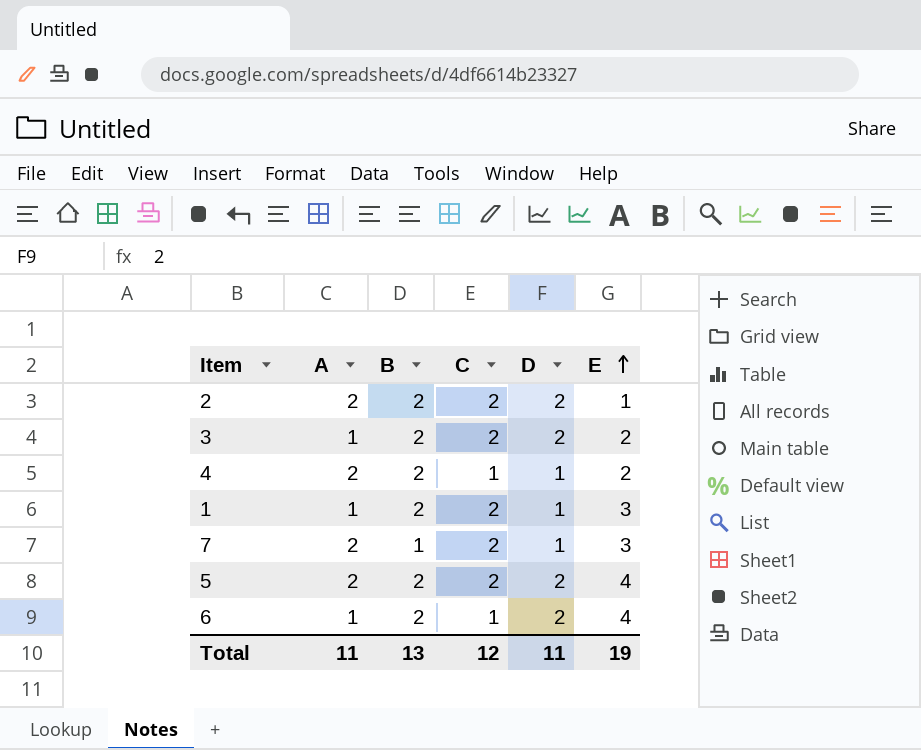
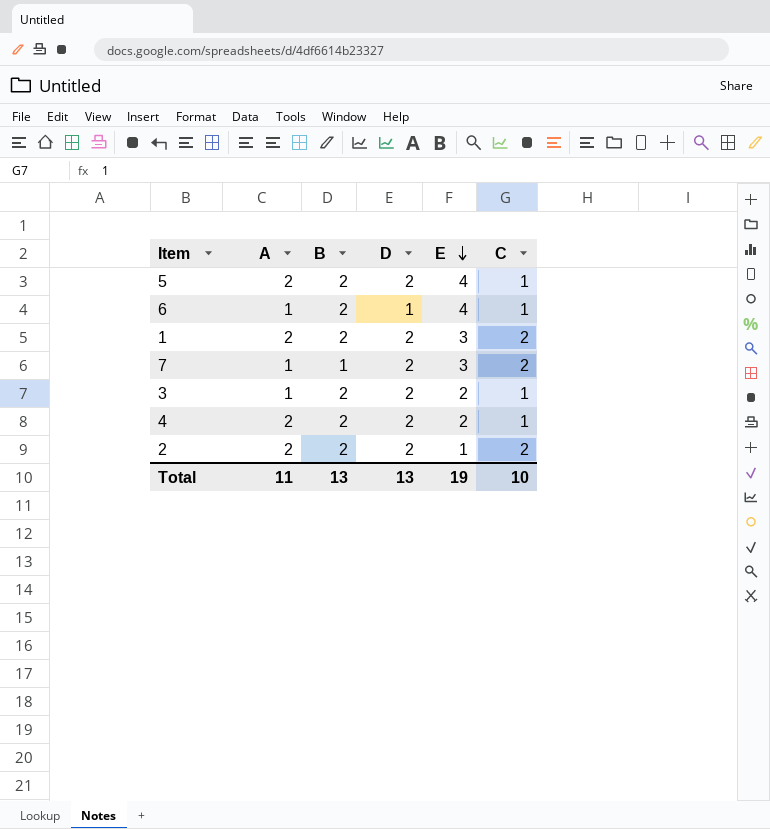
row order: E ascending -> E descending
column C | position: 4 -> 6
5 | C: 2 -> 1
6 | D: 2 -> 1
1 | A: 1 -> 2
1 | D: 1 -> 2
7 | A: 2 -> 1
7 | D: 1 -> 2
3 | C: 2 -> 1
4 | D: 1 -> 2
Total | D: 11 -> 13
Total | C: 12 -> 10

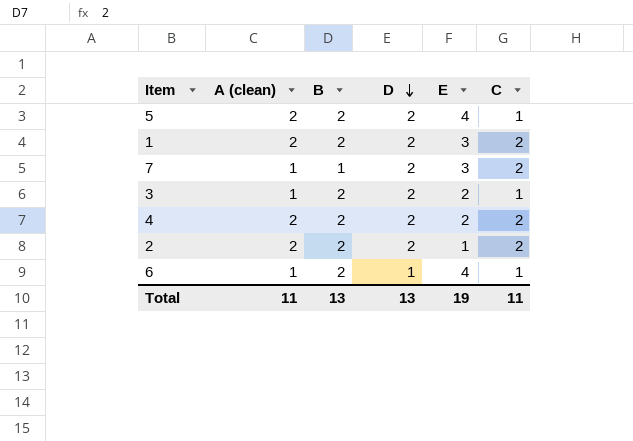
row order: E descending -> D descending
column name: A -> A (clean)
4 | C: 1 -> 2
Total | C: 10 -> 11

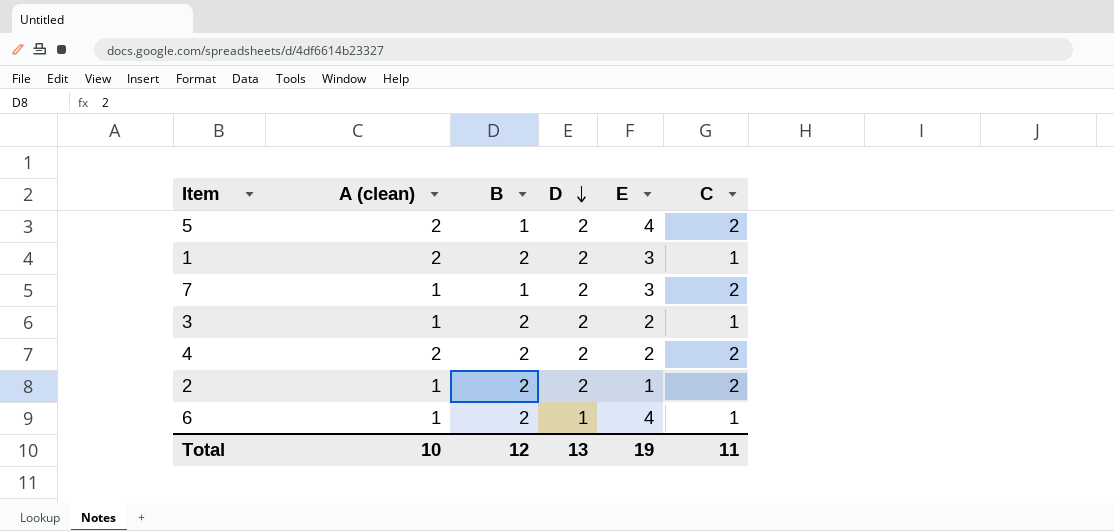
5 | B: 2 -> 1
5 | C: 1 -> 2
1 | C: 2 -> 1
2 | A (clean): 2 -> 1
Total | A (clean): 11 -> 10
Total | B: 13 -> 12

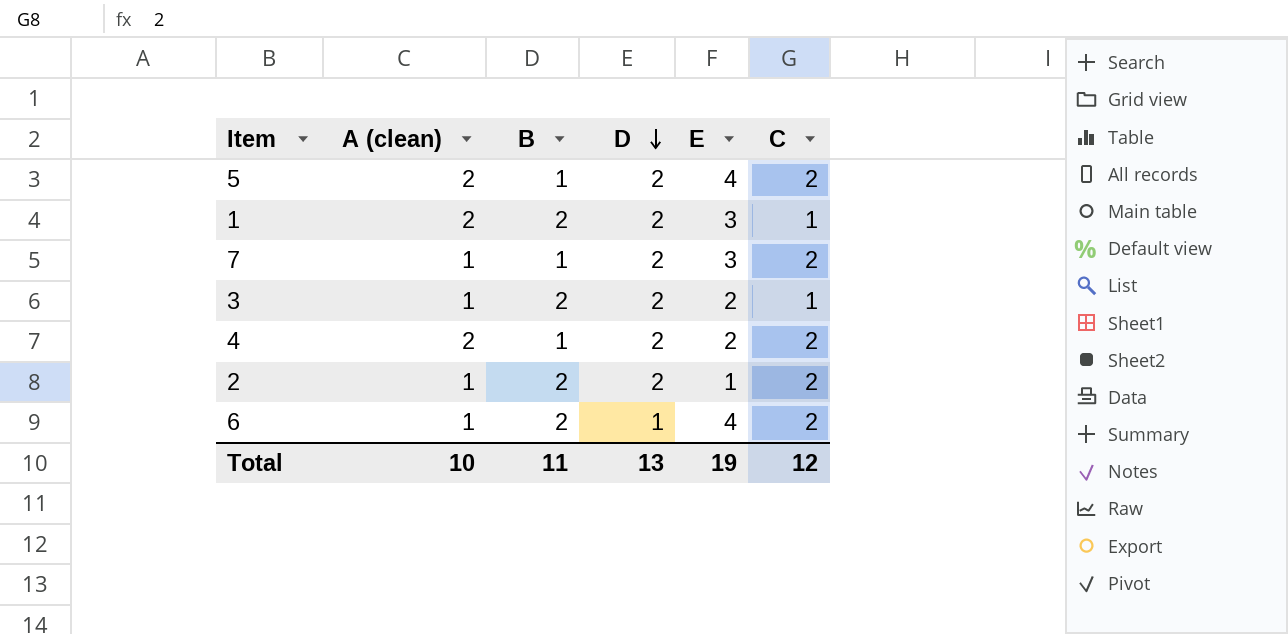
4 | B: 2 -> 1
6 | C: 1 -> 2
Total | B: 12 -> 11
Total | C: 11 -> 12

